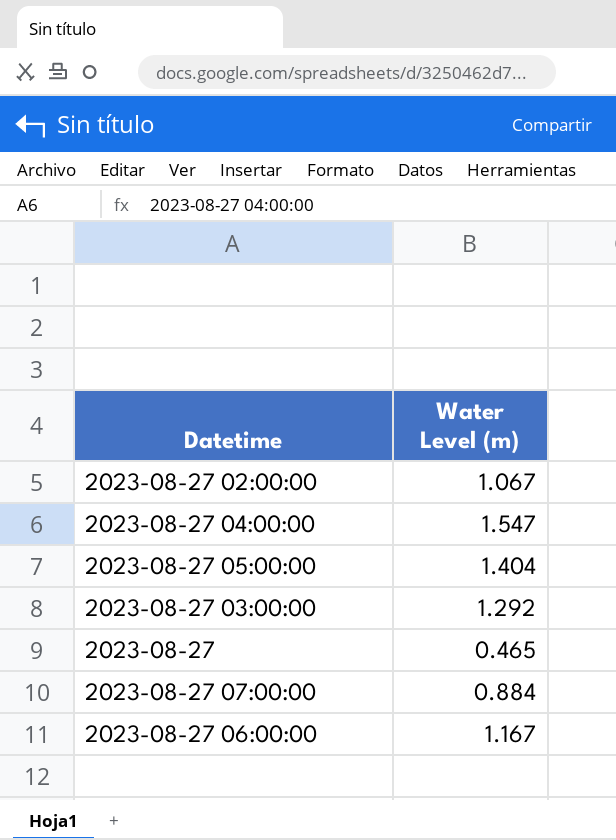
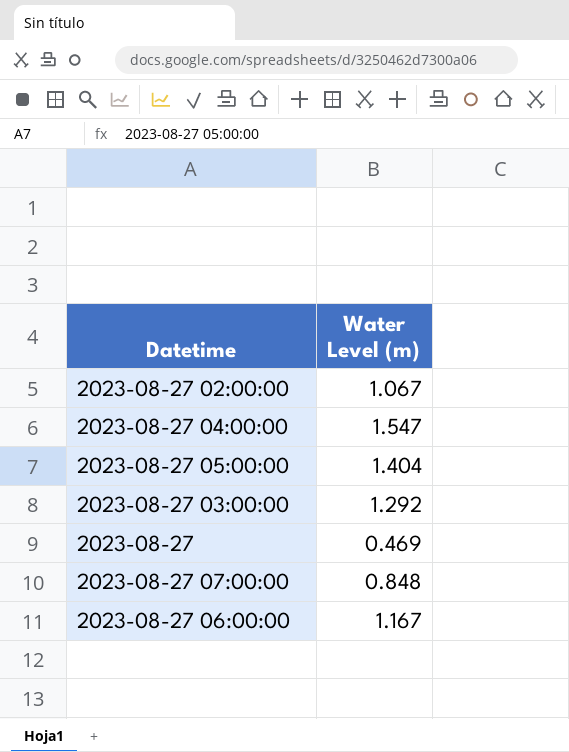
2023-08-27 | Water Level (m): 0.465 -> 0.469
2023-08-27 07:00:00 | Water Level (m): 0.884 -> 0.848

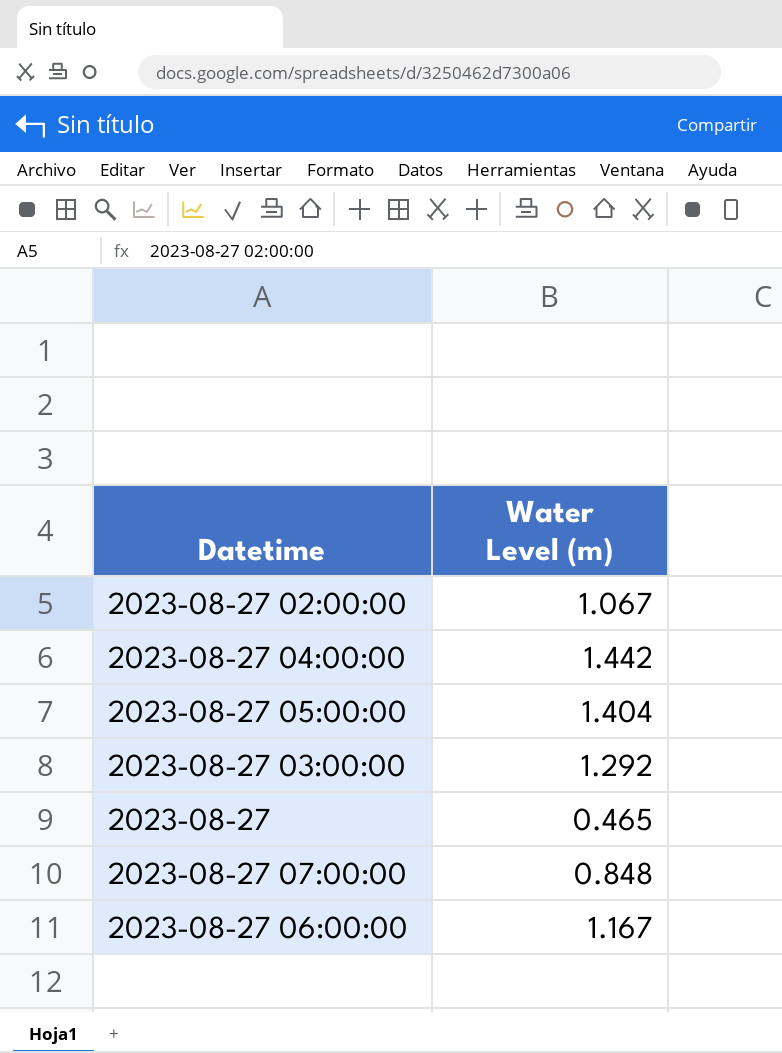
2023-08-27 04:00:00 | Water Level (m): 1.547 -> 1.442
2023-08-27 | Water Level (m): 0.469 -> 0.465

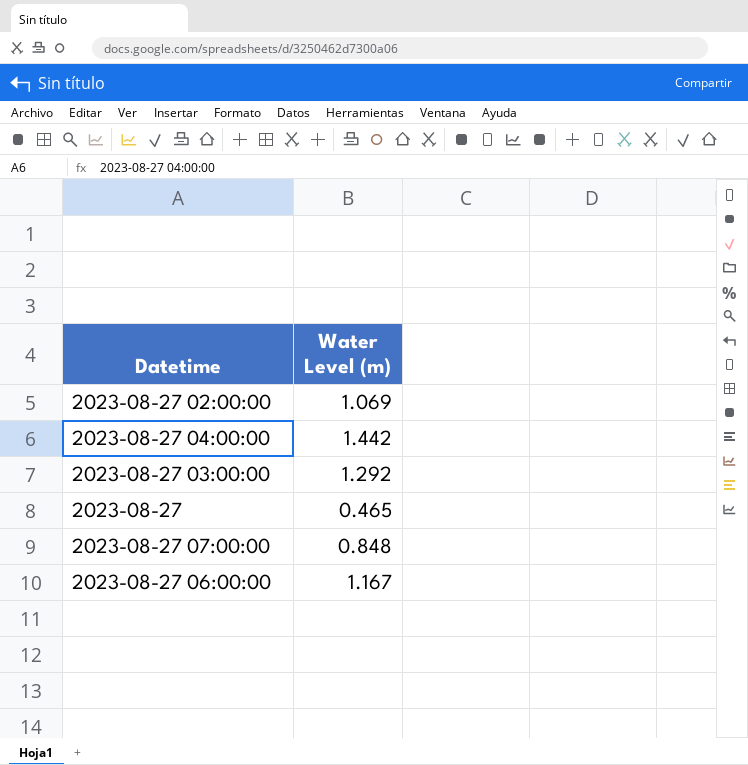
row 2023-08-27 05:00:00: 1.404 -> none
2023-08-27 02:00:00 | Water Level (m): 1.067 -> 1.069

